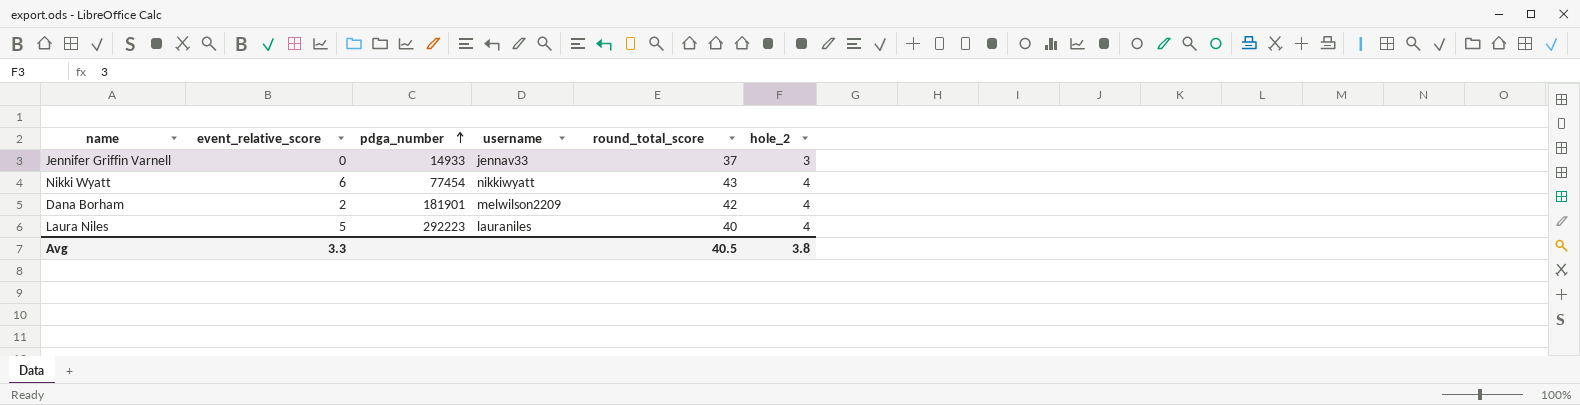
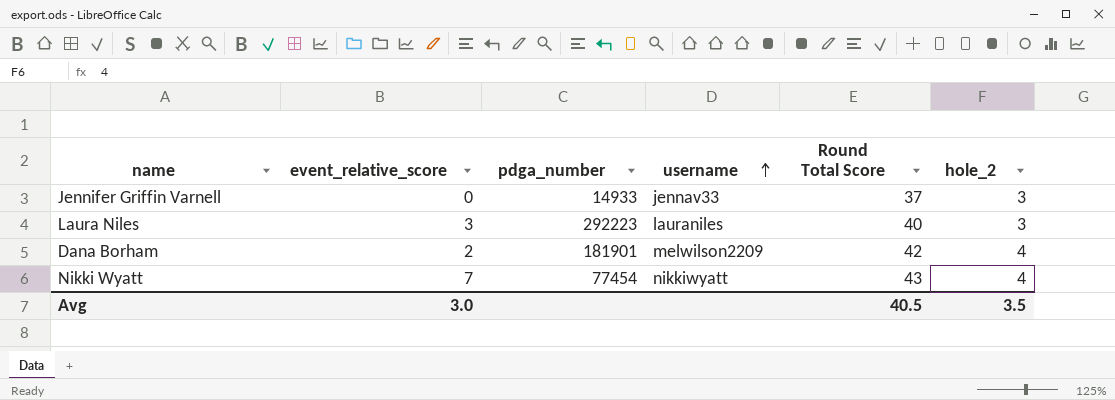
row order: pdga_number ascending -> username ascending
column name: round_total_score -> Round Total Score
Laura Niles | event_relative_score: 5 -> 3
Laura Niles | hole_2: 4 -> 3
Nikki Wyatt | event_relative_score: 6 -> 7
Avg | event_relative_score: 3.3 -> 3.0
Avg | hole_2: 3.8 -> 3.5

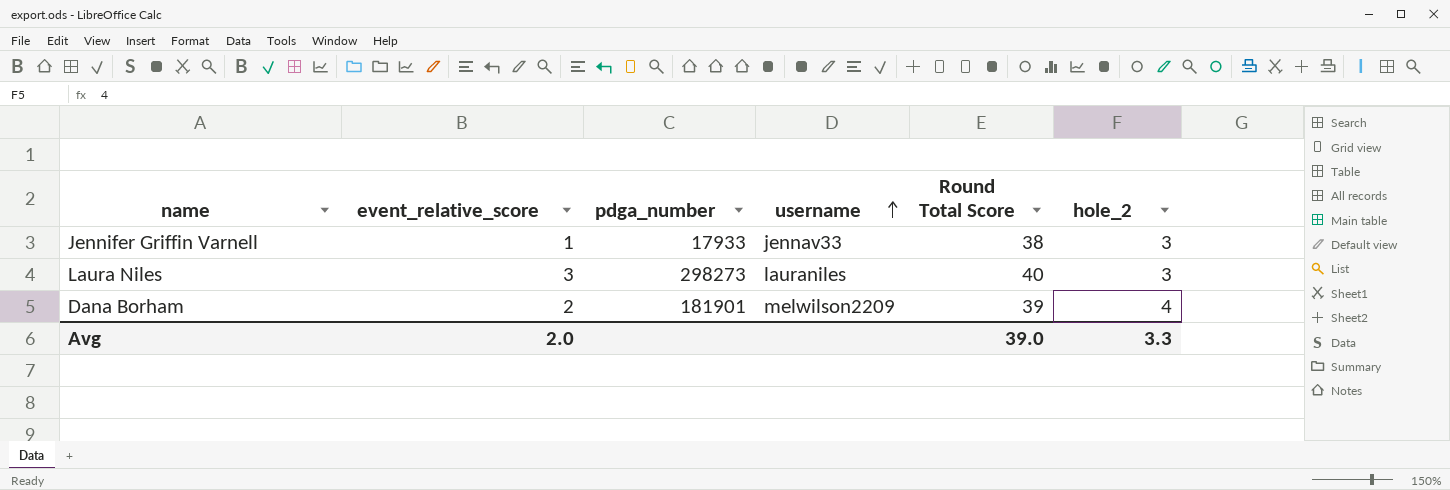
row Nikki Wyatt: 7 | 77454 | nikkiwyatt | 43 | 4 -> none
Jennifer Griffin Varnell | event_relative_score: 0 -> 1
Jennifer Griffin Varnell | pdga_number: 14933 -> 17933
Jennifer Griffin Varnell | Round Total Score: 37 -> 38
Laura Niles | pdga_number: 292223 -> 298273
Dana Borham | Round Total Score: 42 -> 39
Avg | event_relative_score: 3.0 -> 2.0
Avg | Round Total Score: 40.5 -> 39.0
Avg | hole_2: 3.5 -> 3.3

